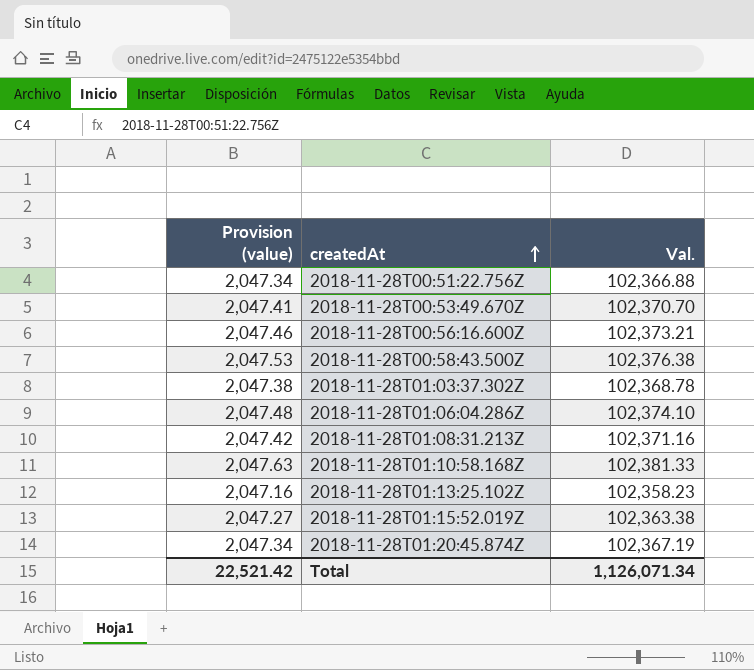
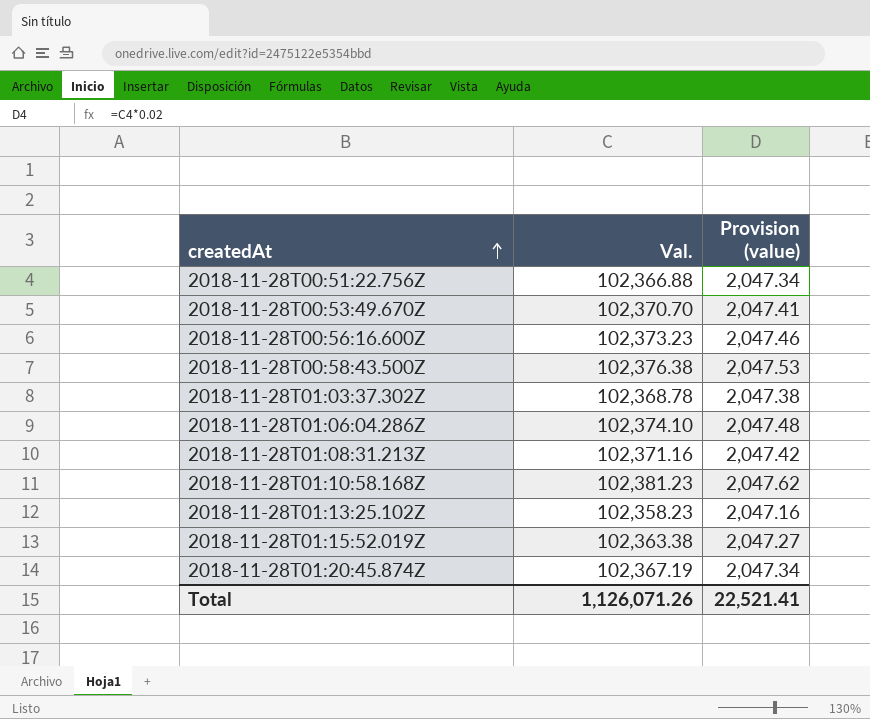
column Provision (value) | position: 1 -> 3
2018-11-28T00:56:16.600Z | Val.: 102,373.21 -> 102,373.23
2018-11-28T01:10:58.168Z | Val.: 102,381.33 -> 102,381.23
2018-11-28T01:10:58.168Z | Provision (value): 2,047.63 -> 2,047.62
Total | Val.: 1,126,071.34 -> 1,126,071.26
Total | Provision (value): 22,521.42 -> 22,521.41

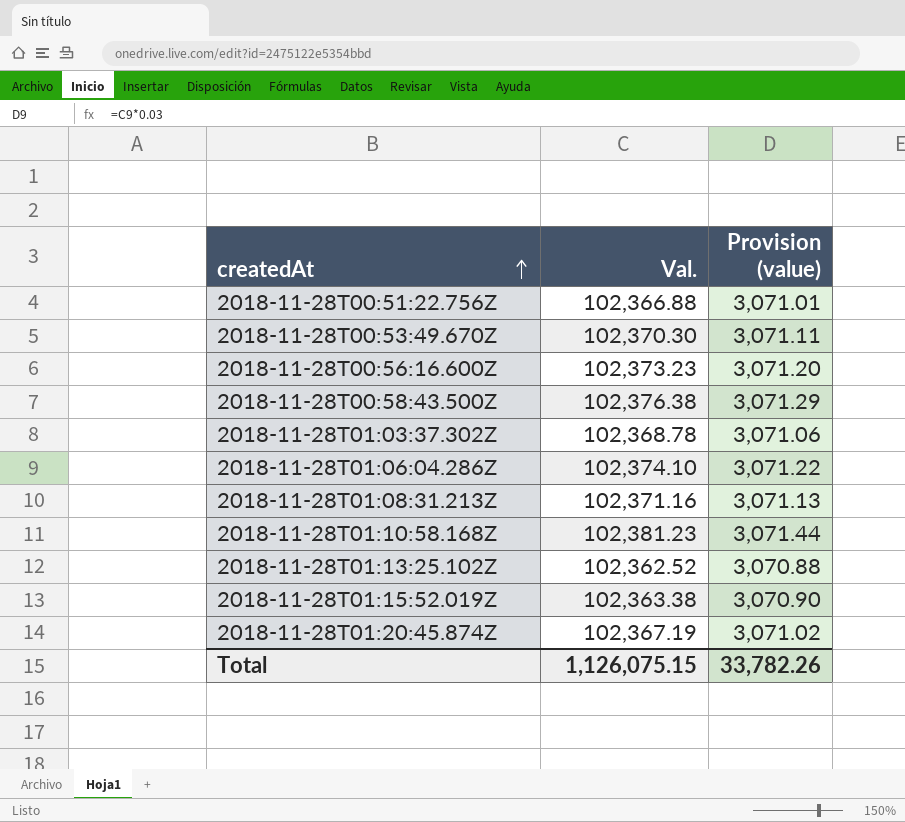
column Provision (value) | formula: [Val.] * 0.02 -> [Val.] * 0.03
2018-11-28T00:53:49.670Z | Val.: 102,370.70 -> 102,370.30
2018-11-28T01:13:25.102Z | Val.: 102,358.23 -> 102,362.52
Total | Val.: 1,126,071.26 -> 1,126,075.15
Total | Provision (value): 22,521.41 -> 33,782.26

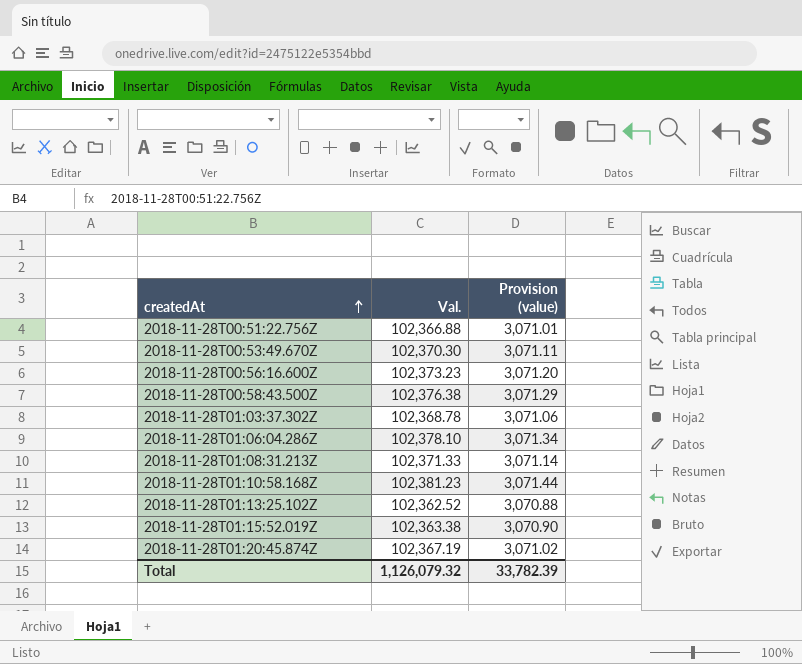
2018-11-28T01:06:04.286Z | Val.: 102,374.10 -> 102,378.10
2018-11-28T01:06:04.286Z | Provision (value): 3,071.22 -> 3,071.34
2018-11-28T01:08:31.213Z | Val.: 102,371.16 -> 102,371.33
2018-11-28T01:08:31.213Z | Provision (value): 3,071.13 -> 3,071.14
Total | Val.: 1,126,075.15 -> 1,126,079.32
Total | Provision (value): 33,782.26 -> 33,782.39

